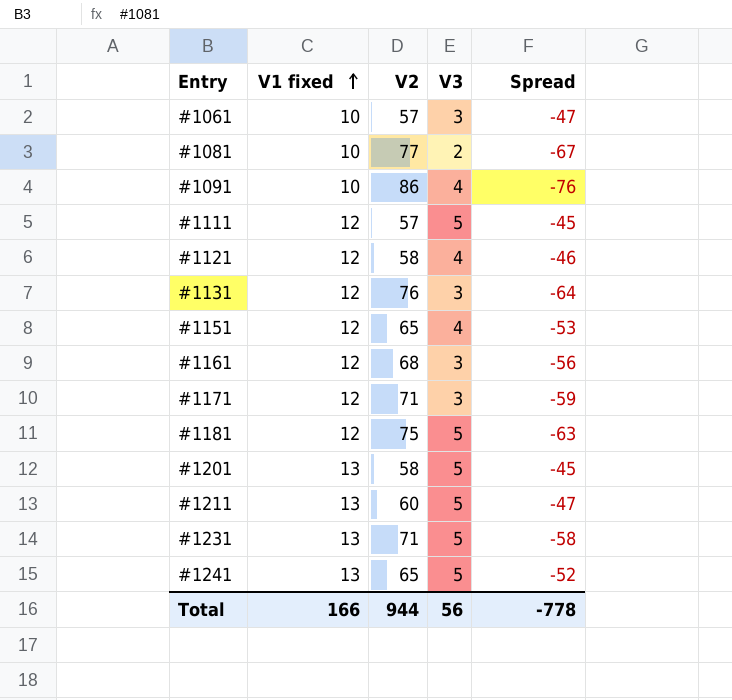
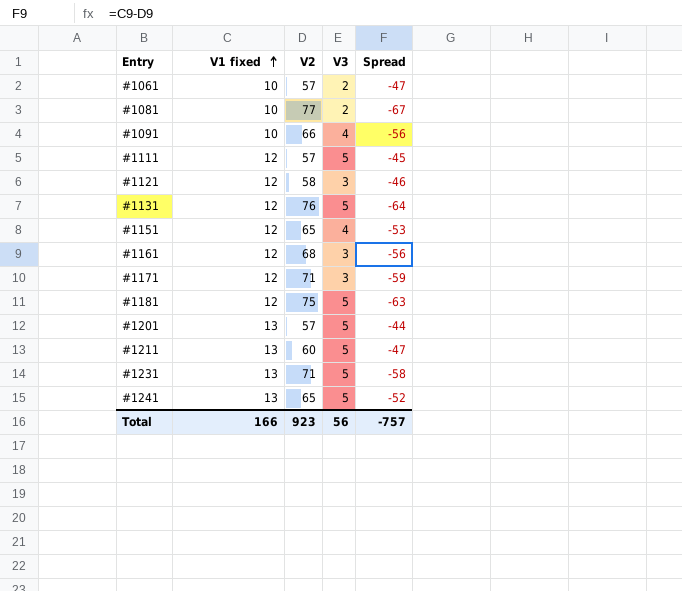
#1061 | V3: 3 -> 2
#1091 | V2: 86 -> 66
#1091 | Spread: -76 -> -56
#1121 | V3: 4 -> 3
#1131 | V3: 3 -> 5
#1201 | V2: 58 -> 57
#1201 | Spread: -45 -> -44
Total | V2: 944 -> 923
Total | Spread: -778 -> -757

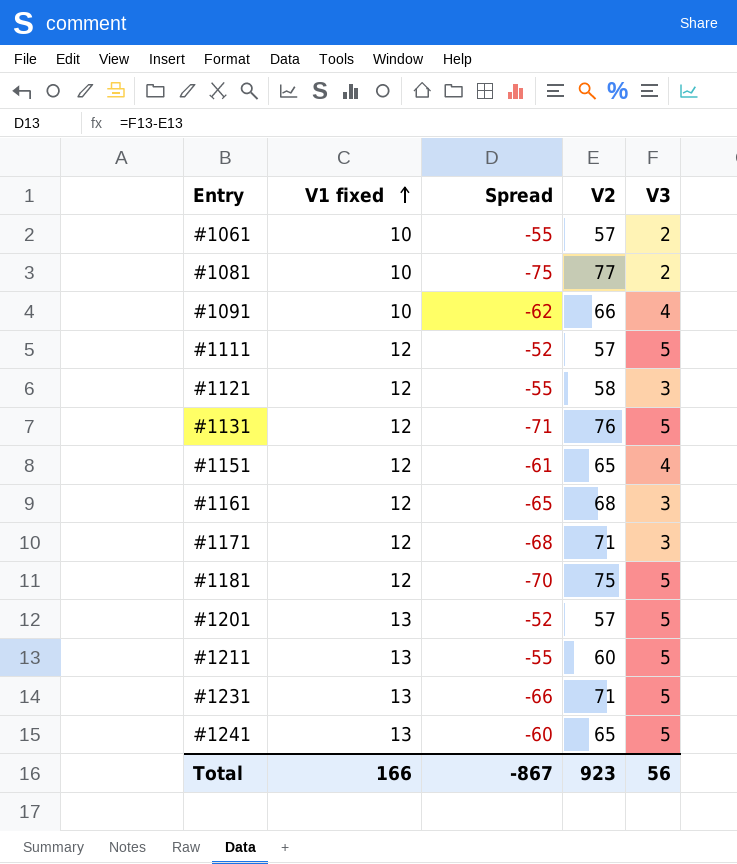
column Spread | formula: [V1 fixed] - [V2] -> [V3] - [V2]
column Spread | position: 5 -> 3
Total | Spread: -757 -> -867

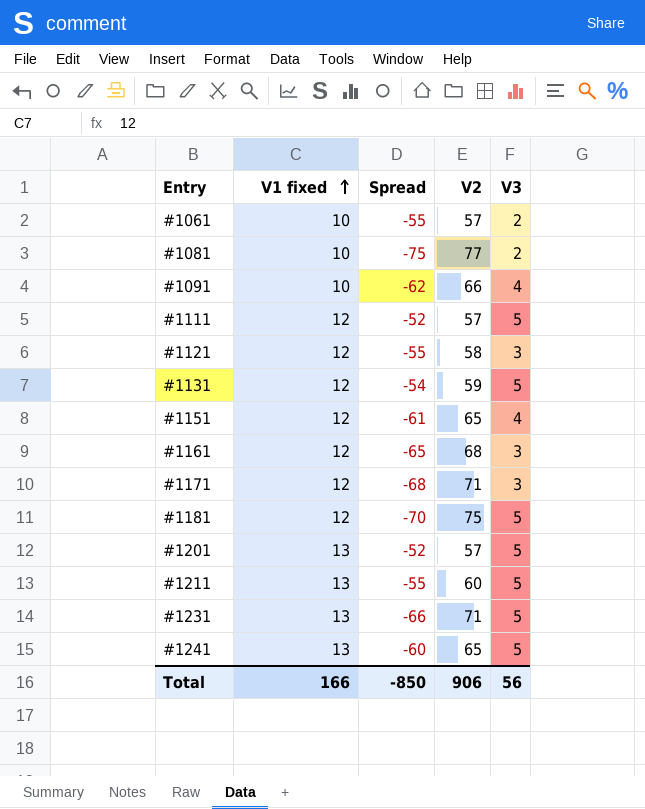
#1131 | Spread: -71 -> -54
#1131 | V2: 76 -> 59
Total | Spread: -867 -> -850
Total | V2: 923 -> 906

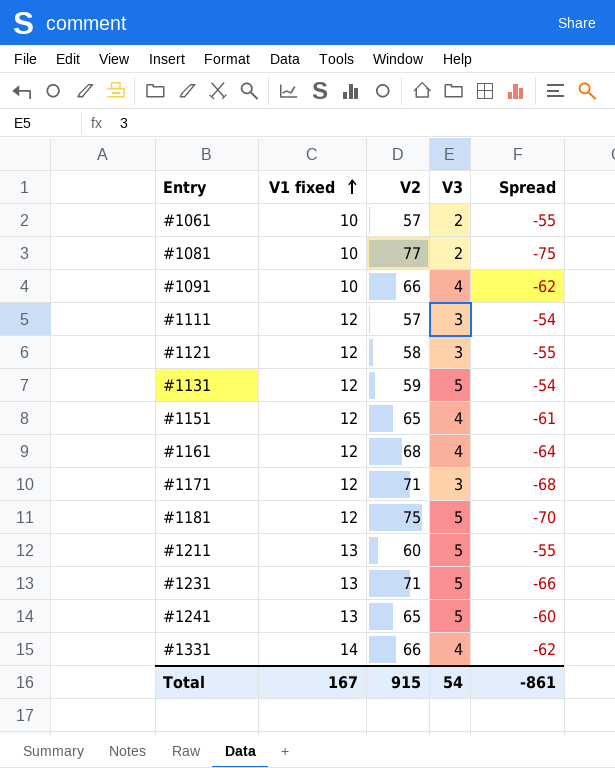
column Spread | position: 3 -> 5
row #1201: 13 | -52 | 57 | 5 -> none
#1111 | V3: 5 -> 3
#1111 | Spread: -52 -> -54
#1161 | V3: 3 -> 4
#1161 | Spread: -65 -> -64
row #1331: none -> 14 | 66 | 4 | -62
Total | V1 fixed: 166 -> 167
Total | V2: 906 -> 915
Total | V3: 56 -> 54
Total | Spread: -850 -> -861

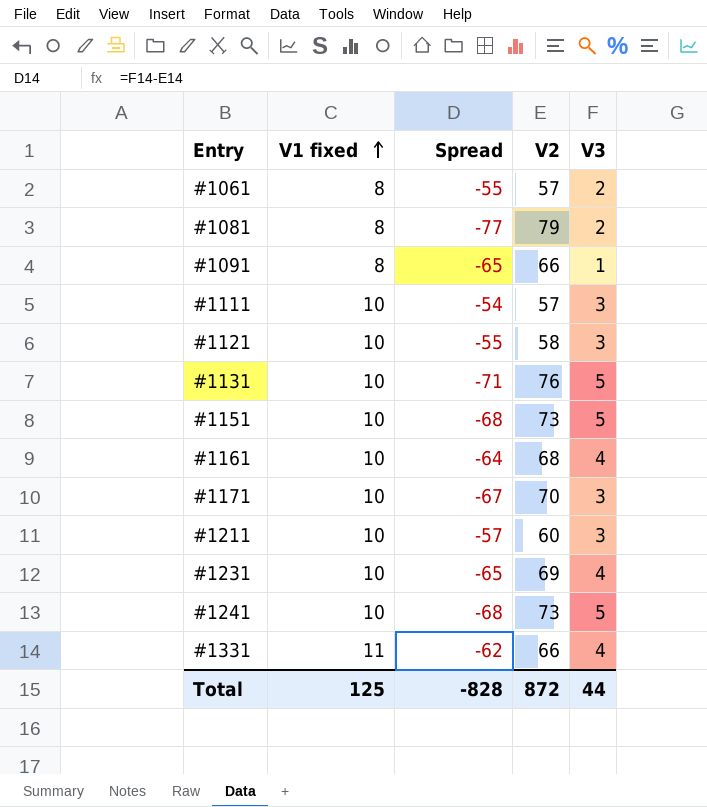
column Spread | position: 5 -> 3
row #1181: 12 | 75 | 5 | -70 -> none
#1061 | V1 fixed: 10 -> 8
#1081 | V1 fixed: 10 -> 8
#1081 | Spread: -75 -> -77
#1081 | V2: 77 -> 79
#1091 | V1 fixed: 10 -> 8
#1091 | Spread: -62 -> -65
#1091 | V3: 4 -> 1
#1111 | V1 fixed: 12 -> 10
#1121 | V1 fixed: 12 -> 10
#1131 | V1 fixed: 12 -> 10
#1131 | Spread: -54 -> -71
#1131 | V2: 59 -> 76
#1151 | V1 fixed: 12 -> 10
#1151 | Spread: -61 -> -68
#1151 | V2: 65 -> 73
#1151 | V3: 4 -> 5
#1161 | V1 fixed: 12 -> 10
#1171 | V1 fixed: 12 -> 10
#1171 | Spread: -68 -> -67
#1171 | V2: 71 -> 70
#1211 | V1 fixed: 13 -> 10
#1211 | Spread: -55 -> -57
#1211 | V3: 5 -> 3
#1231 | V1 fixed: 13 -> 10
#1231 | Spread: -66 -> -65
#1231 | V2: 71 -> 69
#1231 | V3: 5 -> 4
#1241 | V1 fixed: 13 -> 10
#1241 | Spread: -60 -> -68
#1241 | V2: 65 -> 73
#1331 | V1 fixed: 14 -> 11
Total | V1 fixed: 167 -> 125
Total | Spread: -861 -> -828
Total | V2: 915 -> 872
Total | V3: 54 -> 44

